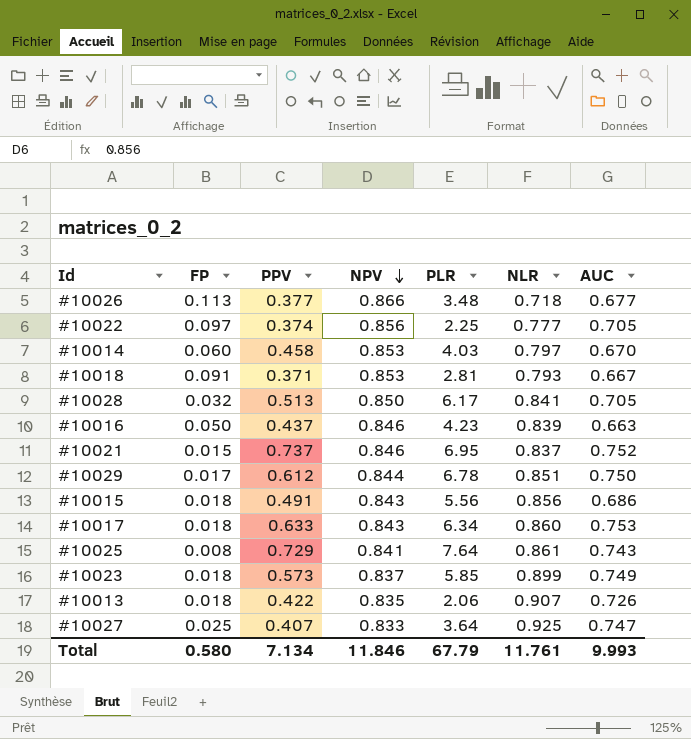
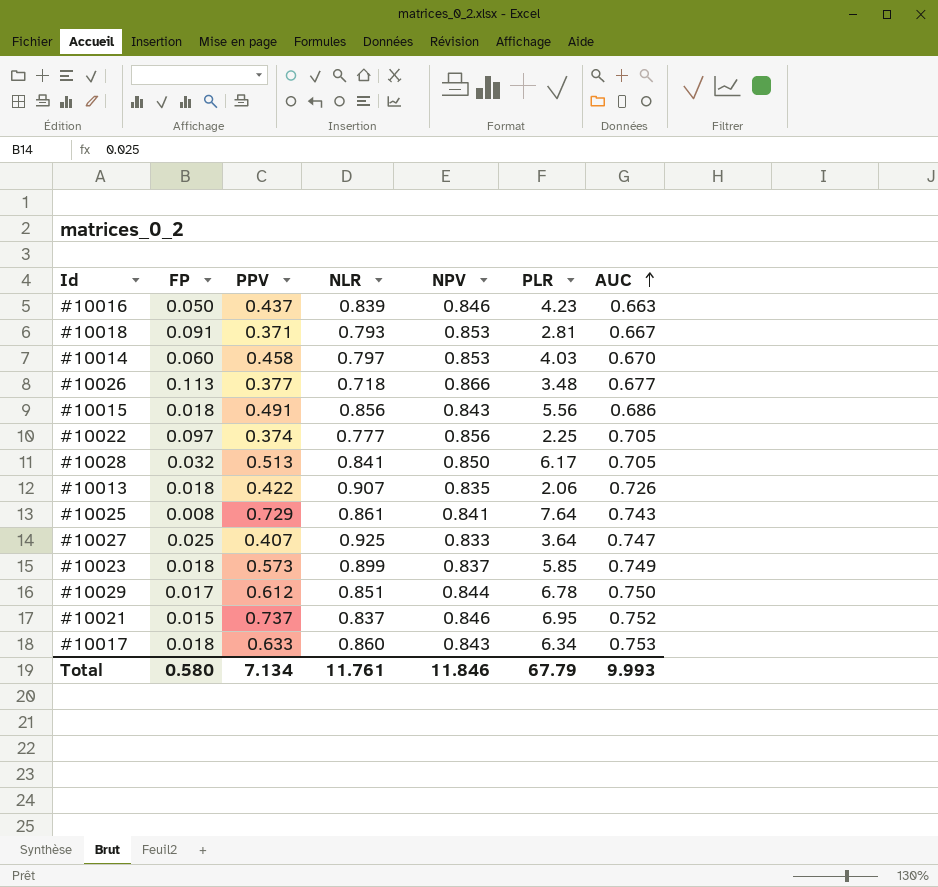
row order: NPV descending -> AUC ascending
column NLR | position: 6 -> 4

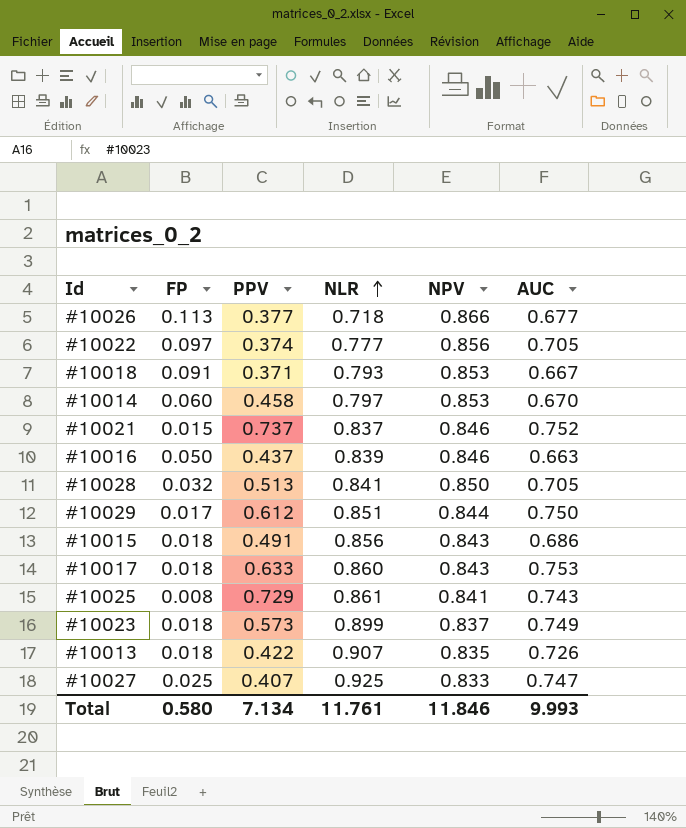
row order: AUC ascending -> NLR ascending
column PLR | position: 6 -> none

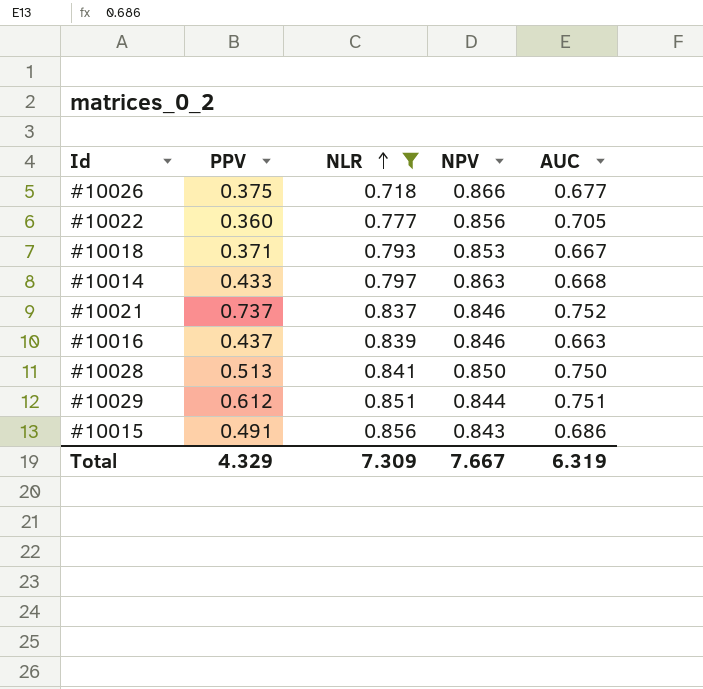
filter: none -> NLR <= 0.856
column FP | position: 2 -> none
#10026 | PPV: 0.377 -> 0.375
#10022 | PPV: 0.374 -> 0.360
#10014 | PPV: 0.458 -> 0.433
#10014 | NPV: 0.853 -> 0.863
#10014 | AUC: 0.670 -> 0.668
#10028 | AUC: 0.705 -> 0.750
#10029 | AUC: 0.750 -> 0.751
Total | PPV: 7.134 -> 4.329
Total | NLR: 11.761 -> 7.309
Total | NPV: 11.846 -> 7.667
Total | AUC: 9.993 -> 6.319

